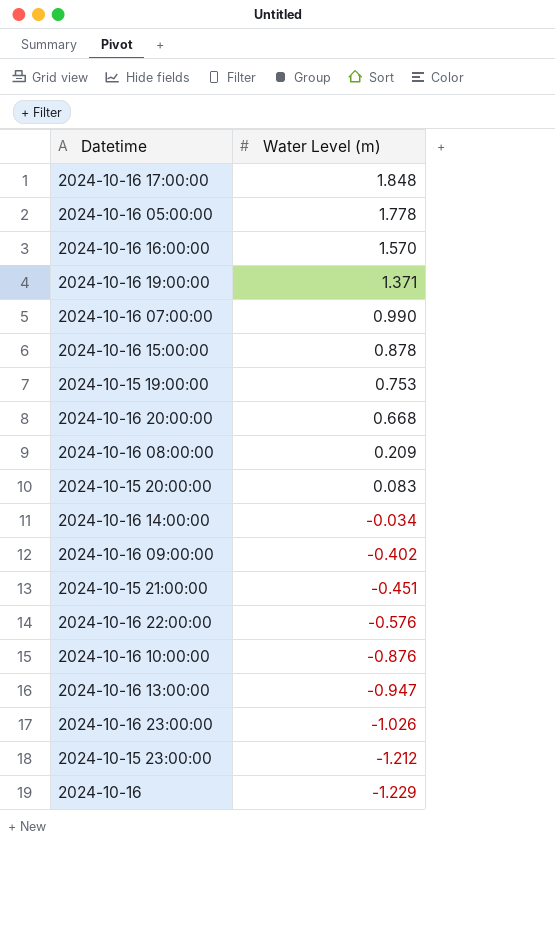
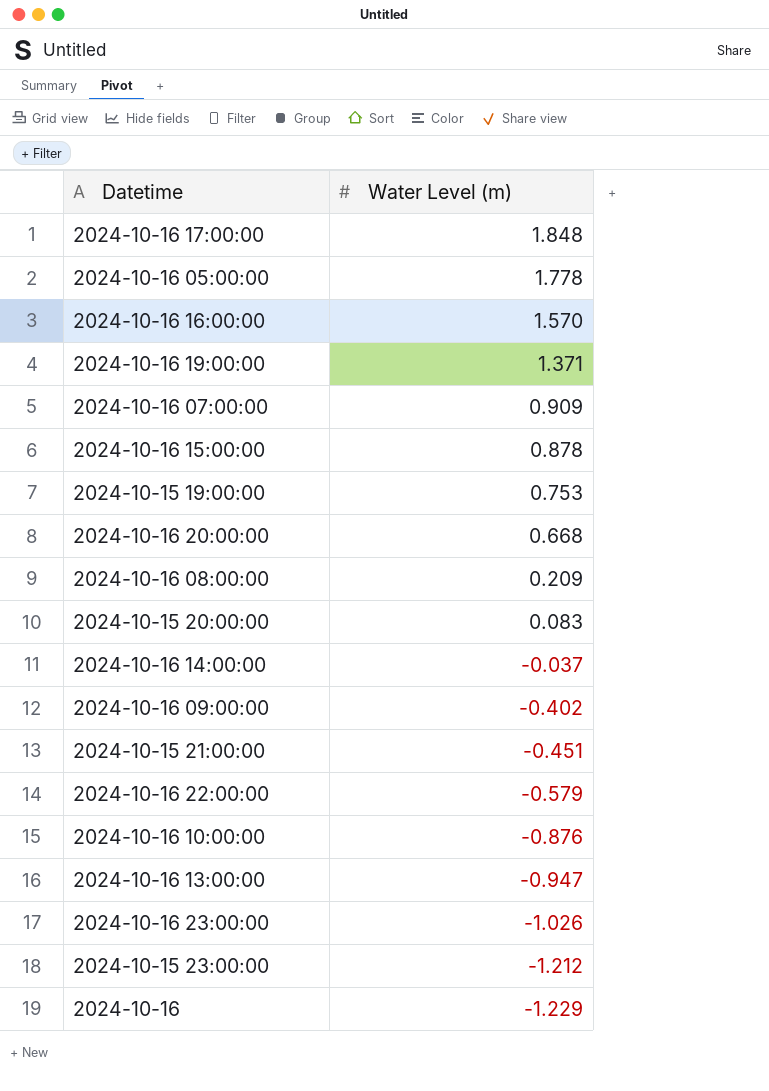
2024-10-16 07:00:00 | Water Level (m): 0.990 -> 0.909
2024-10-16 14:00:00 | Water Level (m): -0.034 -> -0.037
2024-10-16 22:00:00 | Water Level (m): -0.576 -> -0.579

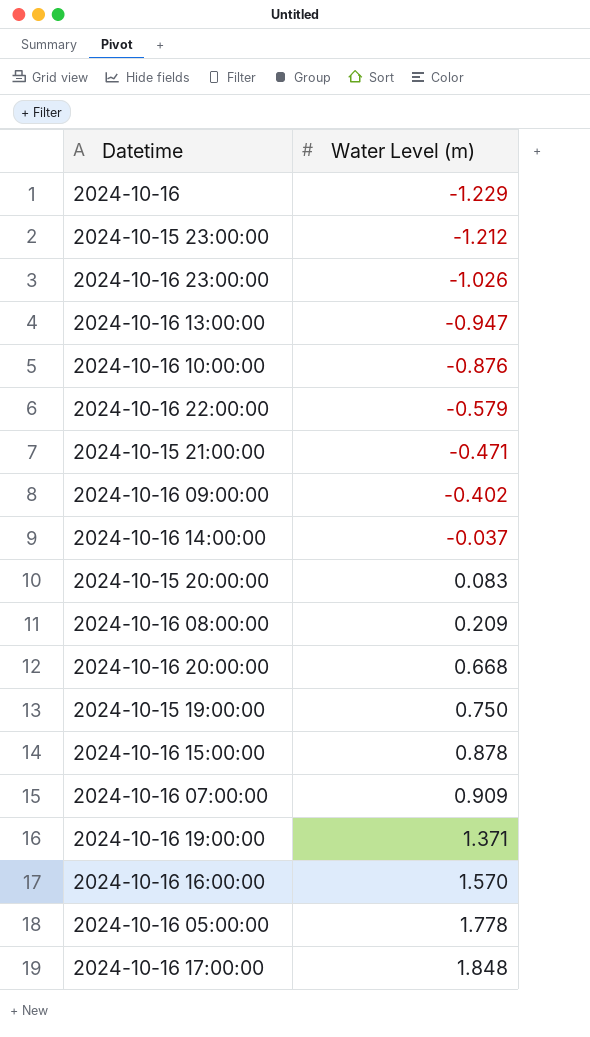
row order: Water Level (m) descending -> Water Level (m) ascending
2024-10-15 21:00:00 | Water Level (m): -0.451 -> -0.471
2024-10-15 19:00:00 | Water Level (m): 0.753 -> 0.750

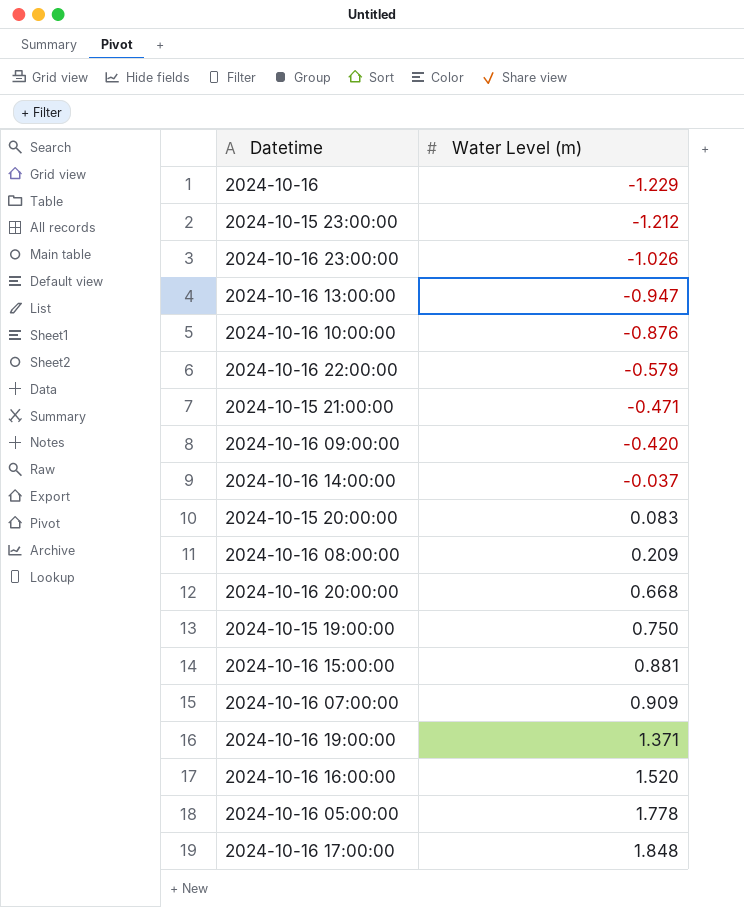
2024-10-16 09:00:00 | Water Level (m): -0.402 -> -0.420
2024-10-16 15:00:00 | Water Level (m): 0.878 -> 0.881
2024-10-16 16:00:00 | Water Level (m): 1.570 -> 1.520

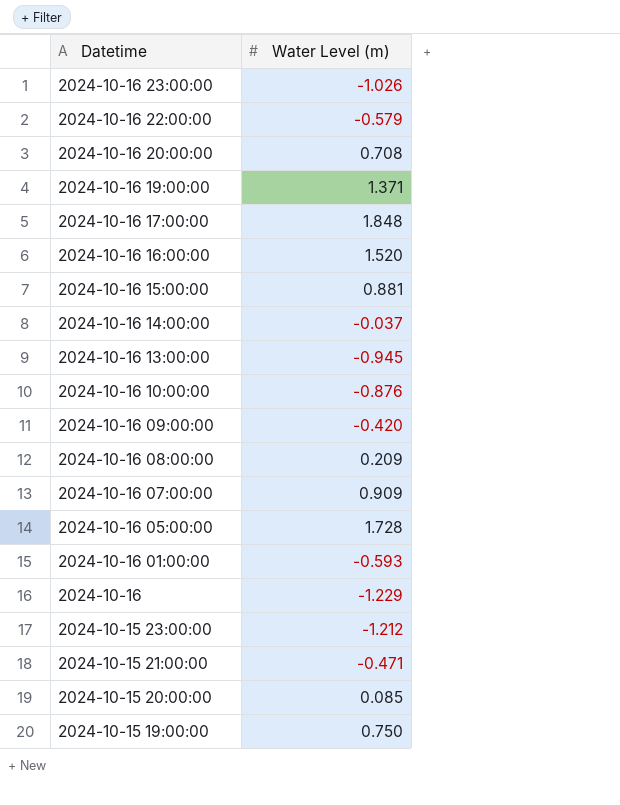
row order: Water Level (m) ascending -> Datetime descending
2024-10-16 20:00:00 | Water Level (m): 0.668 -> 0.708
2024-10-16 13:00:00 | Water Level (m): -0.947 -> -0.945
2024-10-16 05:00:00 | Water Level (m): 1.778 -> 1.728
row 2024-10-16 01:00:00: none -> -0.593
2024-10-15 20:00:00 | Water Level (m): 0.083 -> 0.085

